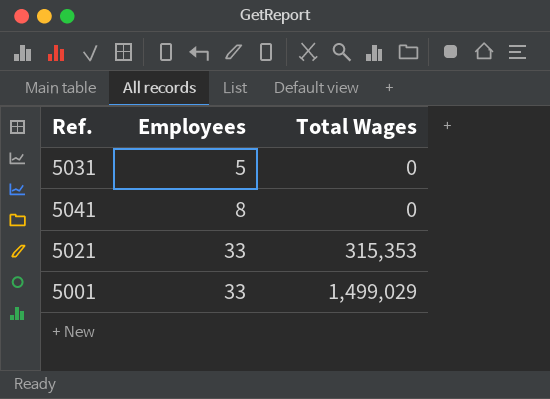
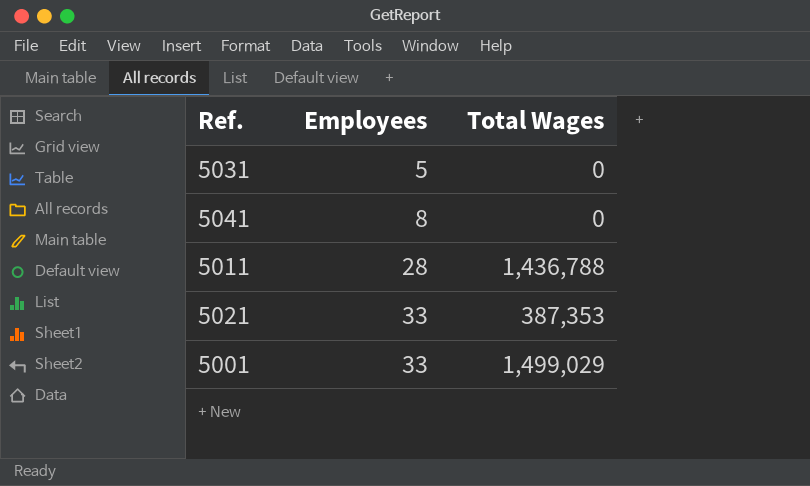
row 5011: none -> 28 | 1,436,788
5021 | Total Wages: 315,353 -> 387,353

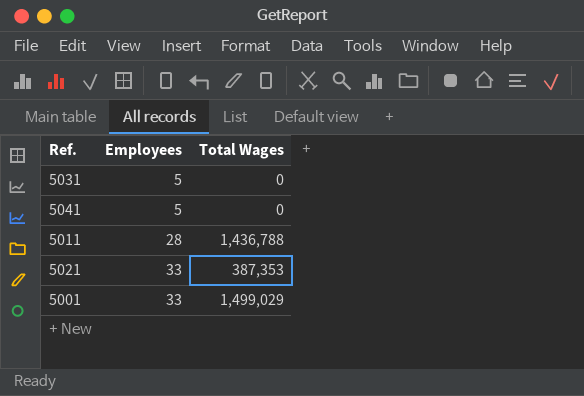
5041 | Employees: 8 -> 5

